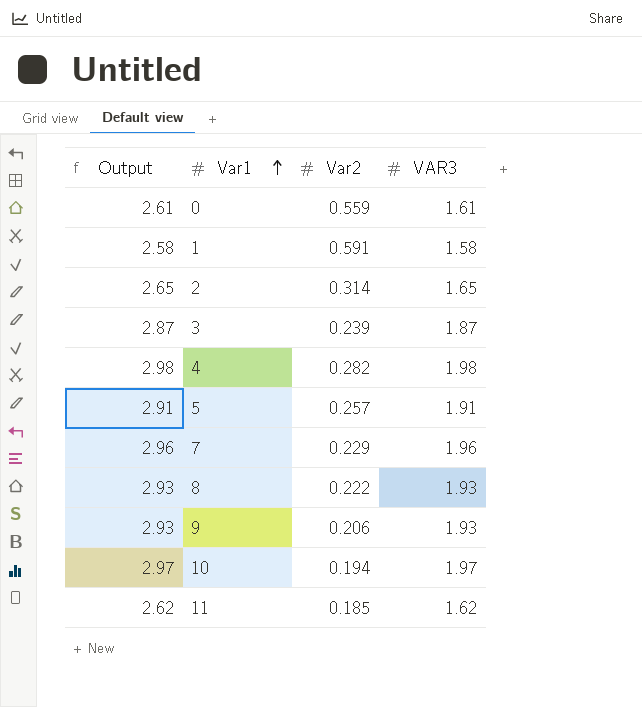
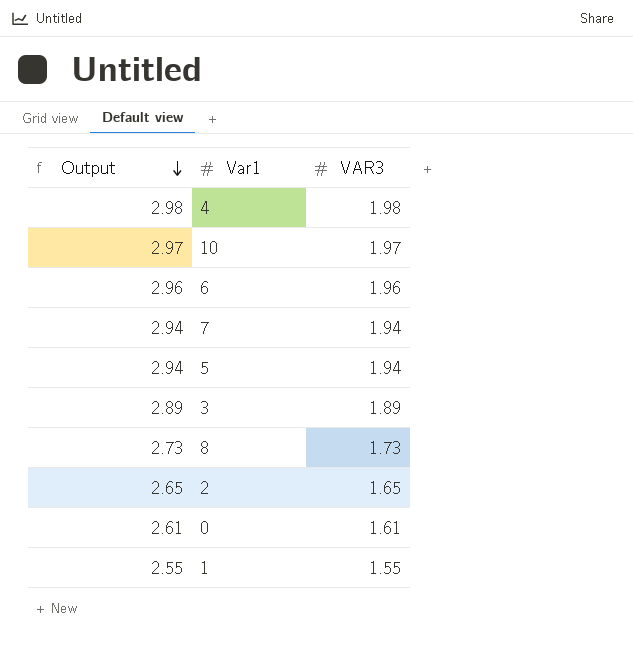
row order: Var1 ascending -> Output descending
column Var2 | position: 3 -> none
row 9: 2.93 | 0.206 | 1.93 -> none
row 11: 2.62 | 0.185 | 1.62 -> none
row 6: none -> 2.96 | 1.96
7 | Output: 2.96 -> 2.94
7 | VAR3: 1.96 -> 1.94
5 | Output: 2.91 -> 2.94
5 | VAR3: 1.91 -> 1.94
3 | Output: 2.87 -> 2.89
3 | VAR3: 1.87 -> 1.89
8 | Output: 2.93 -> 2.73
8 | VAR3: 1.93 -> 1.73
1 | Output: 2.58 -> 2.55
1 | VAR3: 1.58 -> 1.55

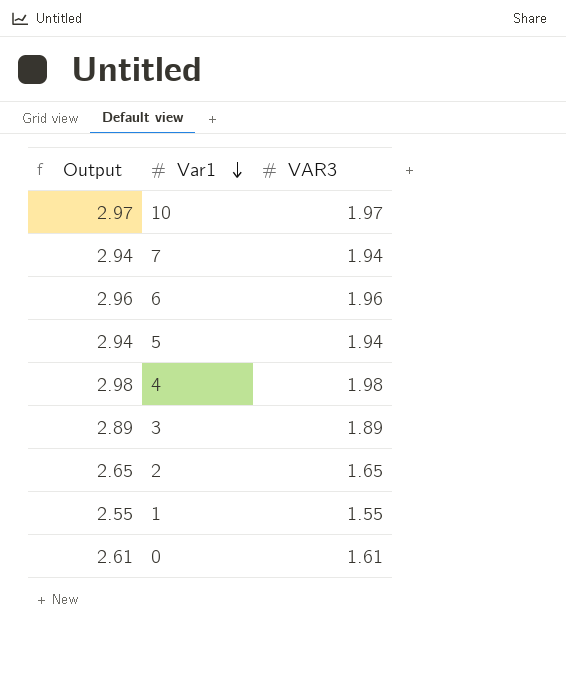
row order: Output descending -> Var1 descending
row 8: 2.73 | 1.73 -> none

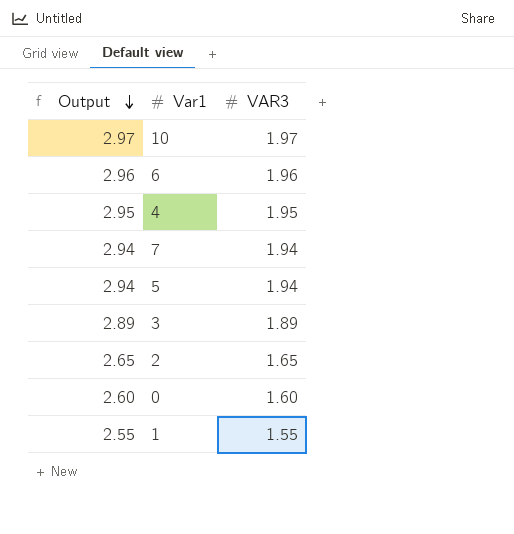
row order: Var1 descending -> Output descending
4 | Output: 2.98 -> 2.95
4 | VAR3: 1.98 -> 1.95
0 | Output: 2.61 -> 2.60
0 | VAR3: 1.61 -> 1.60

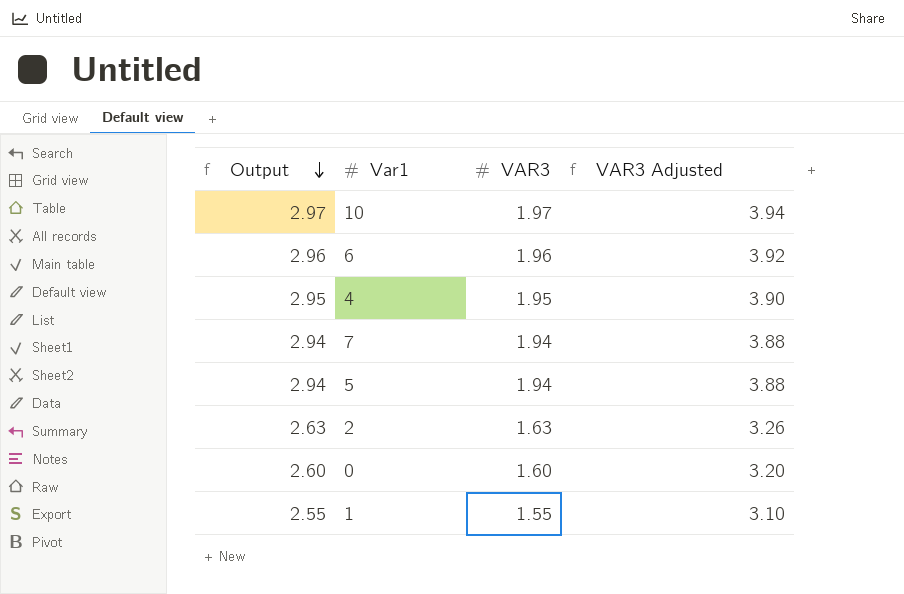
column VAR3 Adjusted | formula: none -> [VAR3] * 2
row 3: 2.89 | 1.89 -> none
2 | Output: 2.65 -> 2.63
2 | VAR3: 1.65 -> 1.63

